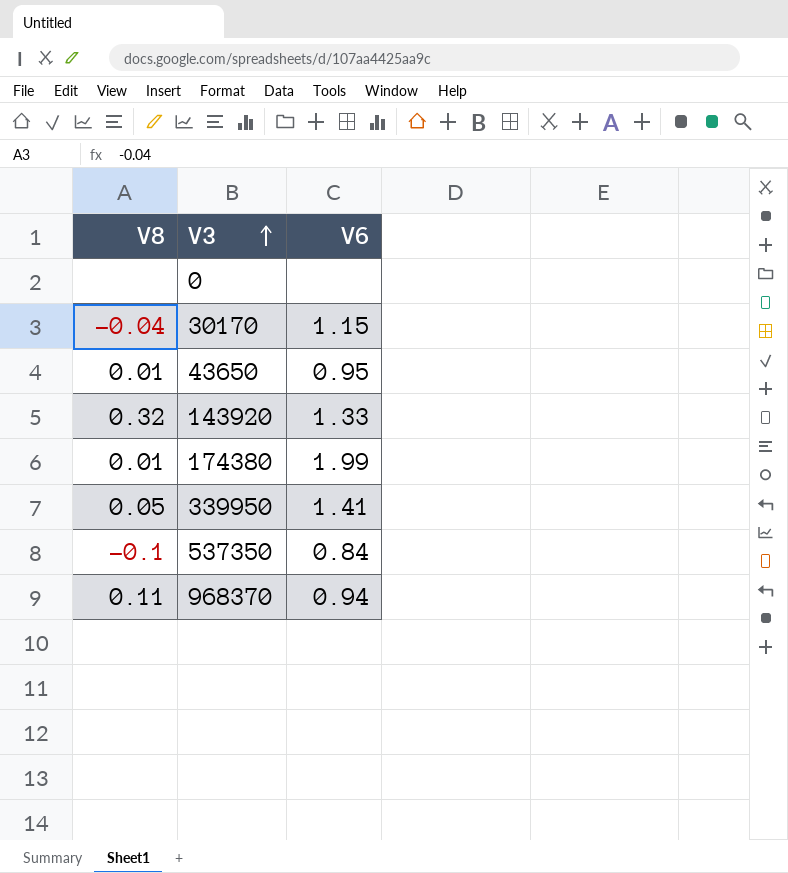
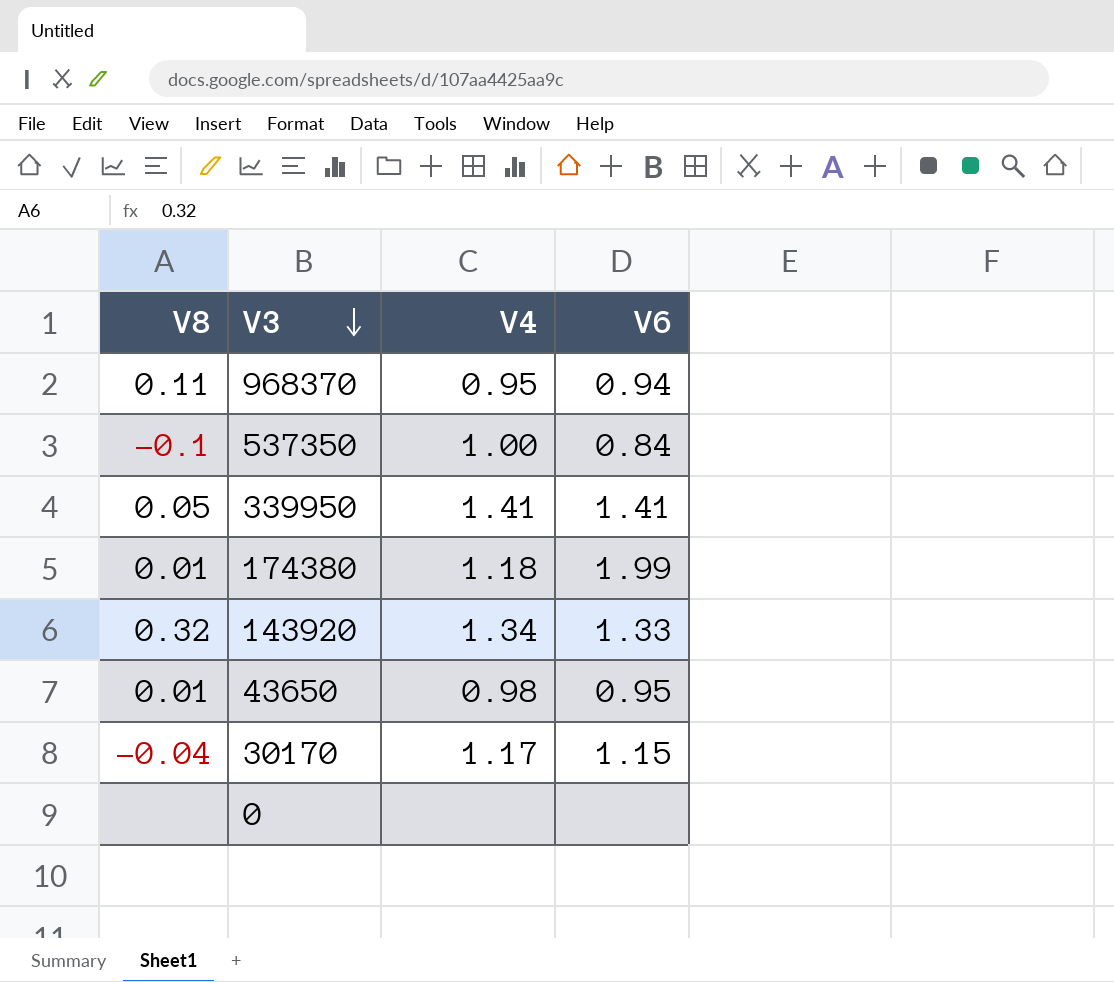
row order: V3 ascending -> V3 descending
column V4 | position: none -> 3

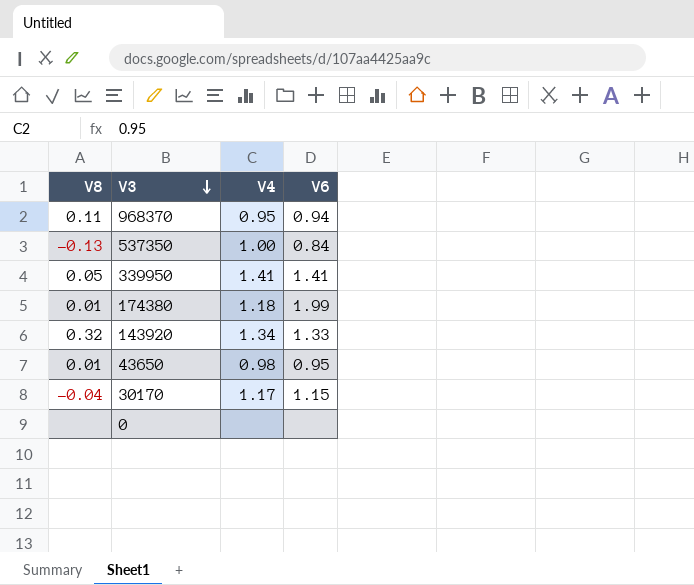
537350 | V8: -0.1 -> -0.13

